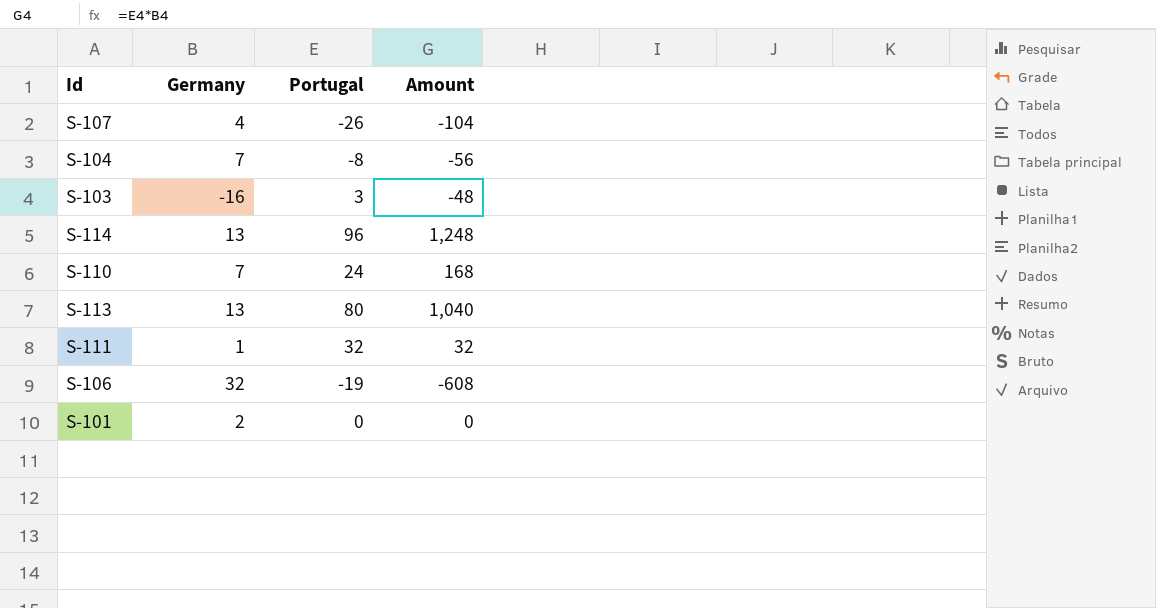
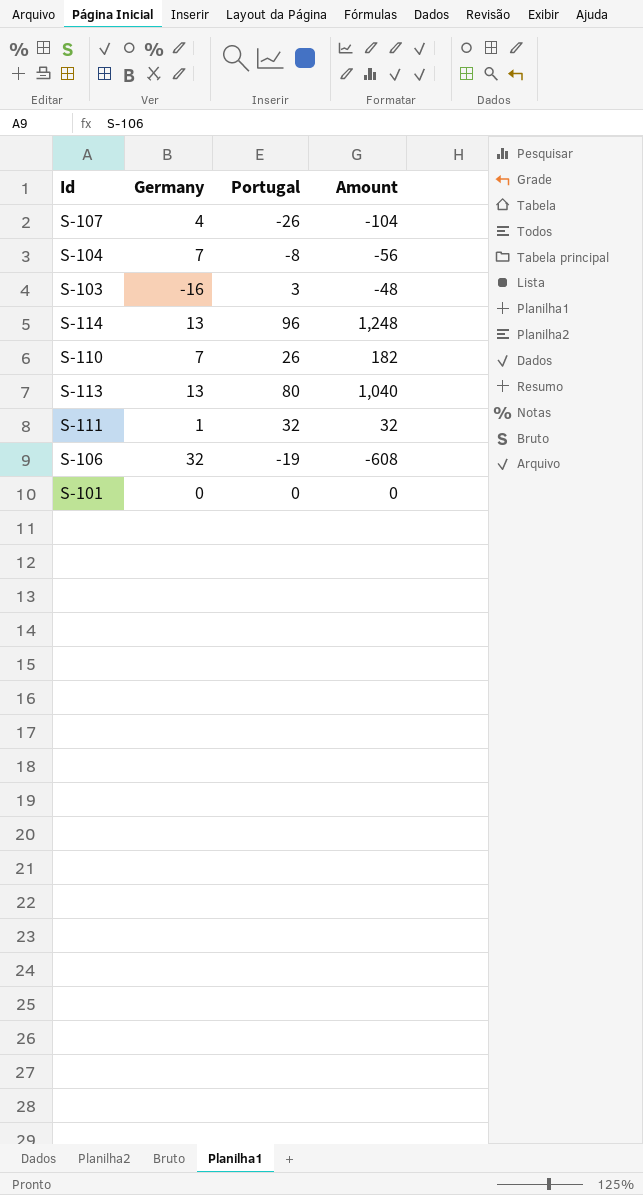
S-110 | Portugal: 24 -> 26
S-110 | Amount: 168 -> 182
S-101 | Germany: 2 -> 0

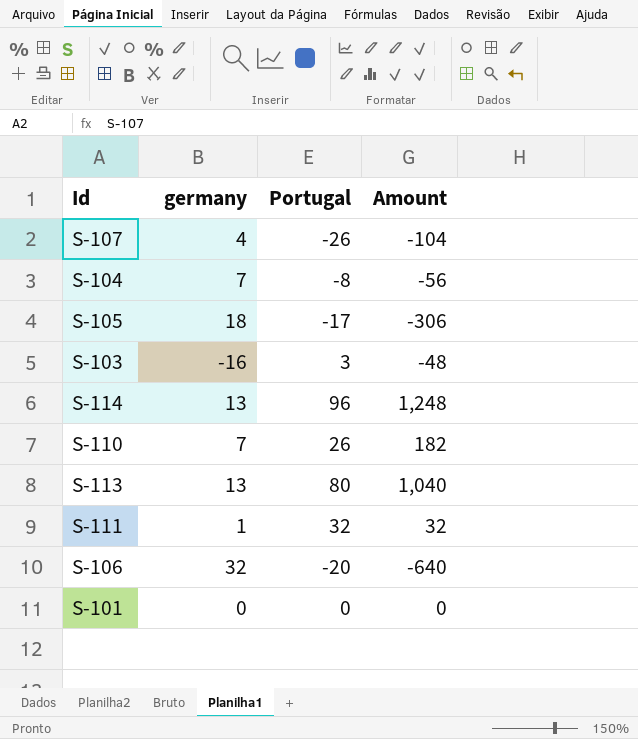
column name: Germany -> germany
row S-105: none -> 18 | -17 | -306
S-106 | Portugal: -19 -> -20
S-106 | Amount: -608 -> -640

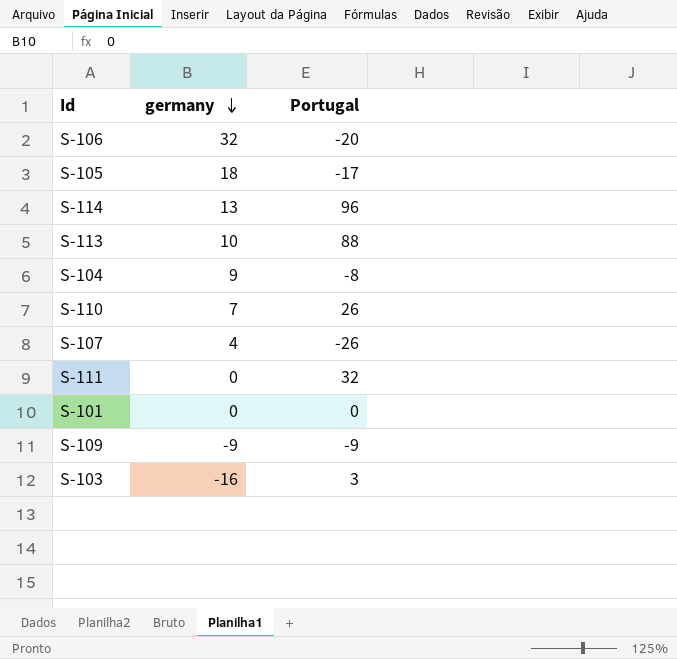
row order: none -> germany descending
column Amount | formula: [germany] * [Portugal] -> none
S-113 | germany: 13 -> 10
S-113 | Portugal: 80 -> 88
S-104 | germany: 7 -> 9
S-111 | germany: 1 -> 0
row S-109: none -> -9 | -9

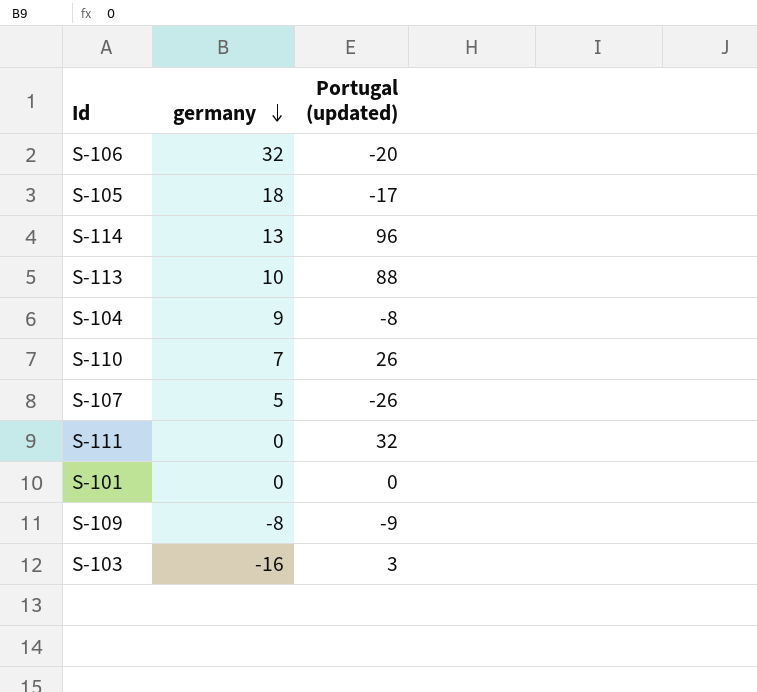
column name: Portugal -> Portugal (updated)
S-107 | germany: 4 -> 5
S-109 | germany: -9 -> -8

